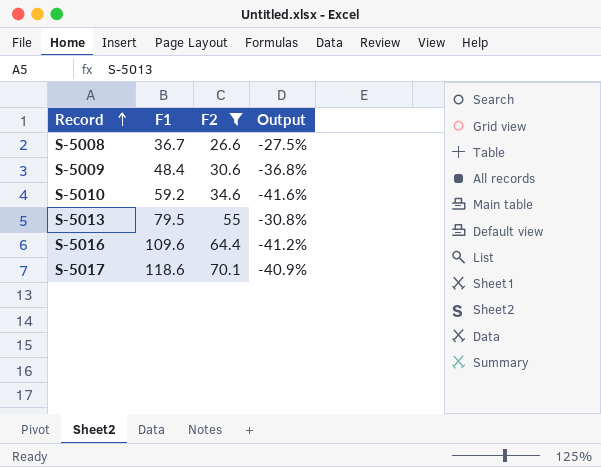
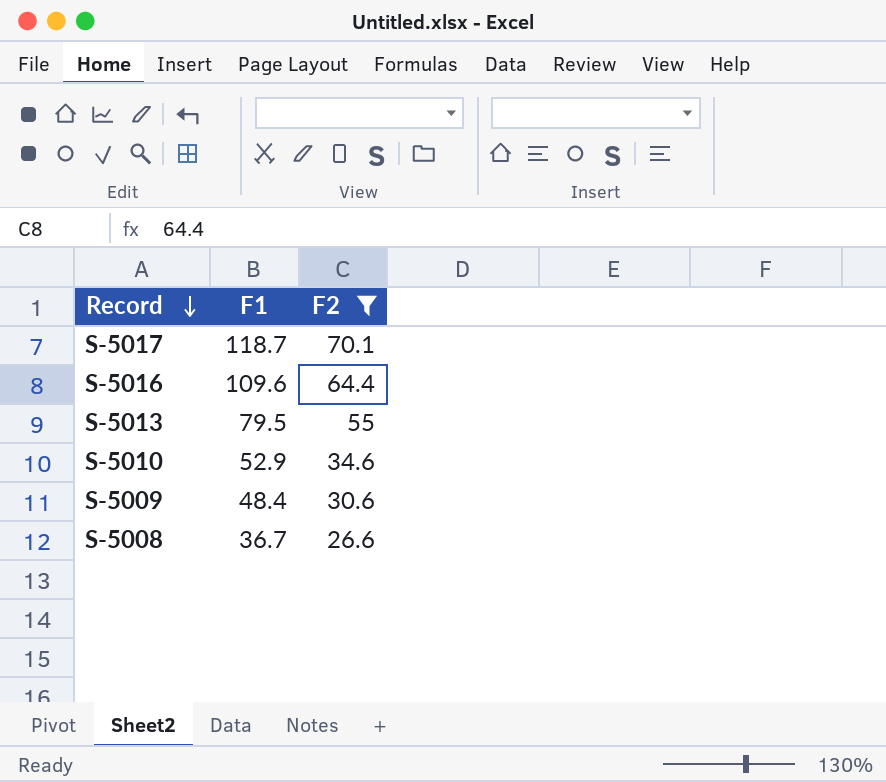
row order: Record ascending -> Record descending
column Output | formula: ([F2] - [F1]) / [F1] -> none
S-5017 | F1: 118.6 -> 118.7
S-5010 | F1: 59.2 -> 52.9

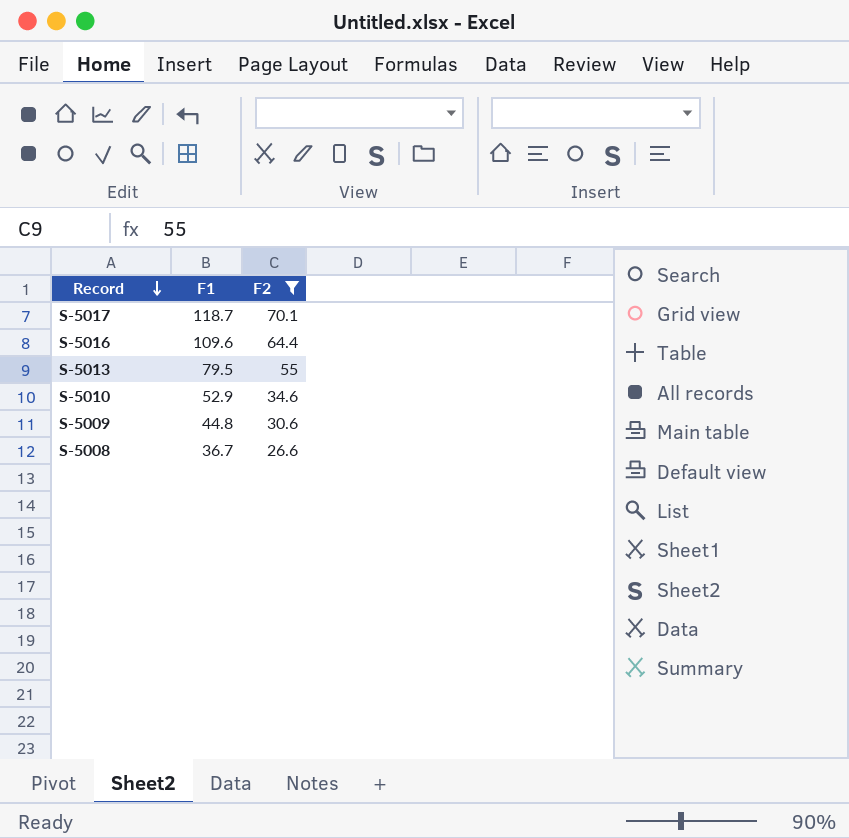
S-5009 | F1: 48.4 -> 44.8

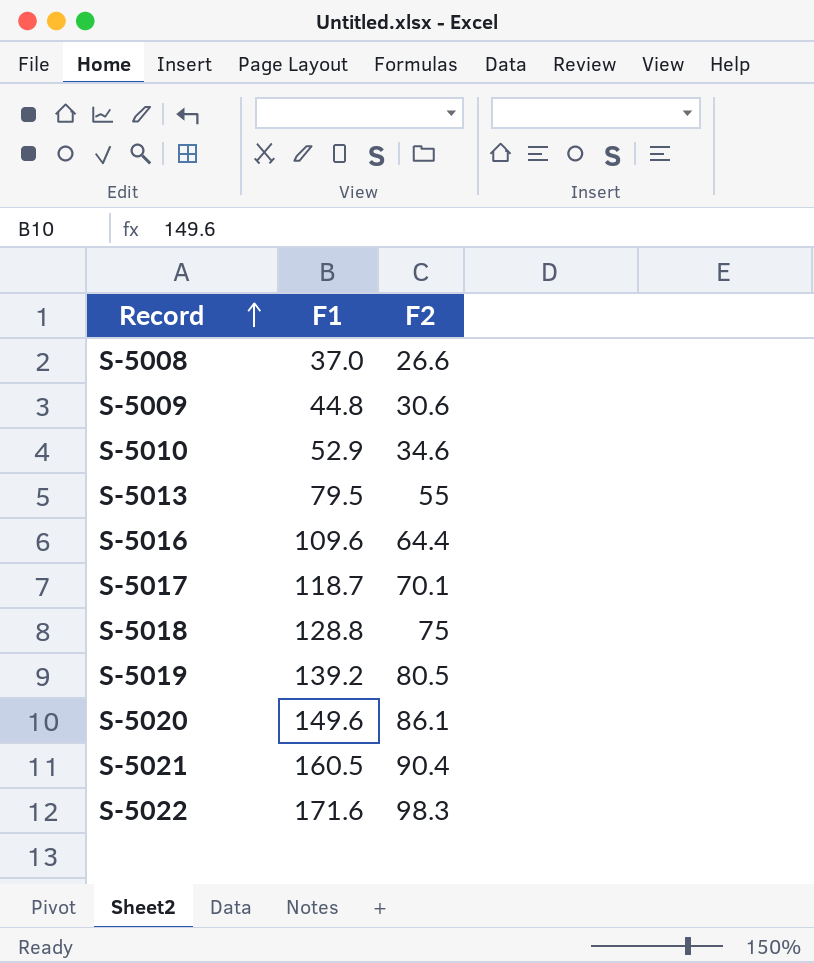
filter: F2 <= 70.1 -> none
row order: Record descending -> Record ascending
S-5008 | F1: 36.7 -> 37.0

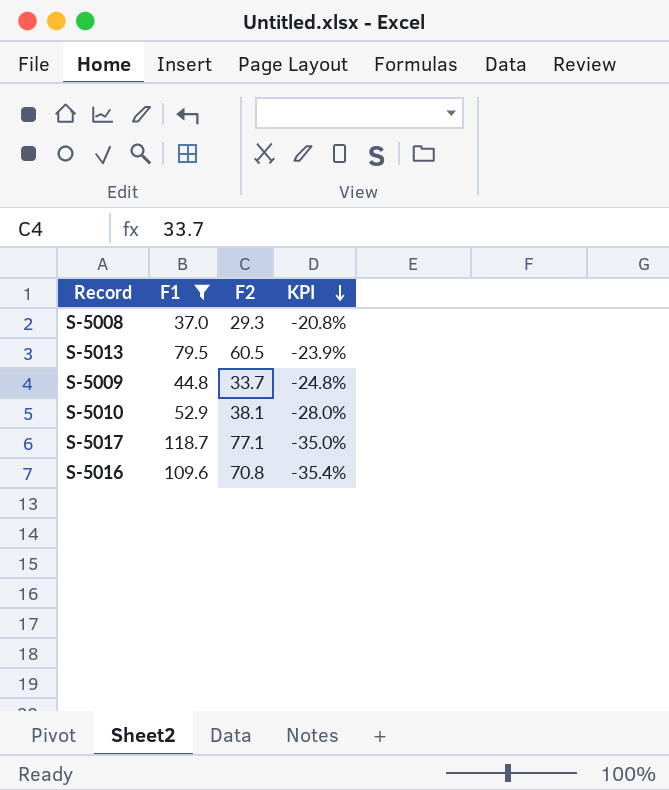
filter: none -> F1 <= 118.7
row order: Record ascending -> KPI descending
column KPI | formula: none -> ([F2] - [F1]) / [F1]
S-5008 | F2: 26.6 -> 29.3
S-5013 | F2: 55 -> 60.5
S-5009 | F2: 30.6 -> 33.7
S-5010 | F2: 34.6 -> 38.1
S-5017 | F2: 70.1 -> 77.1
S-5016 | F2: 64.4 -> 70.8

